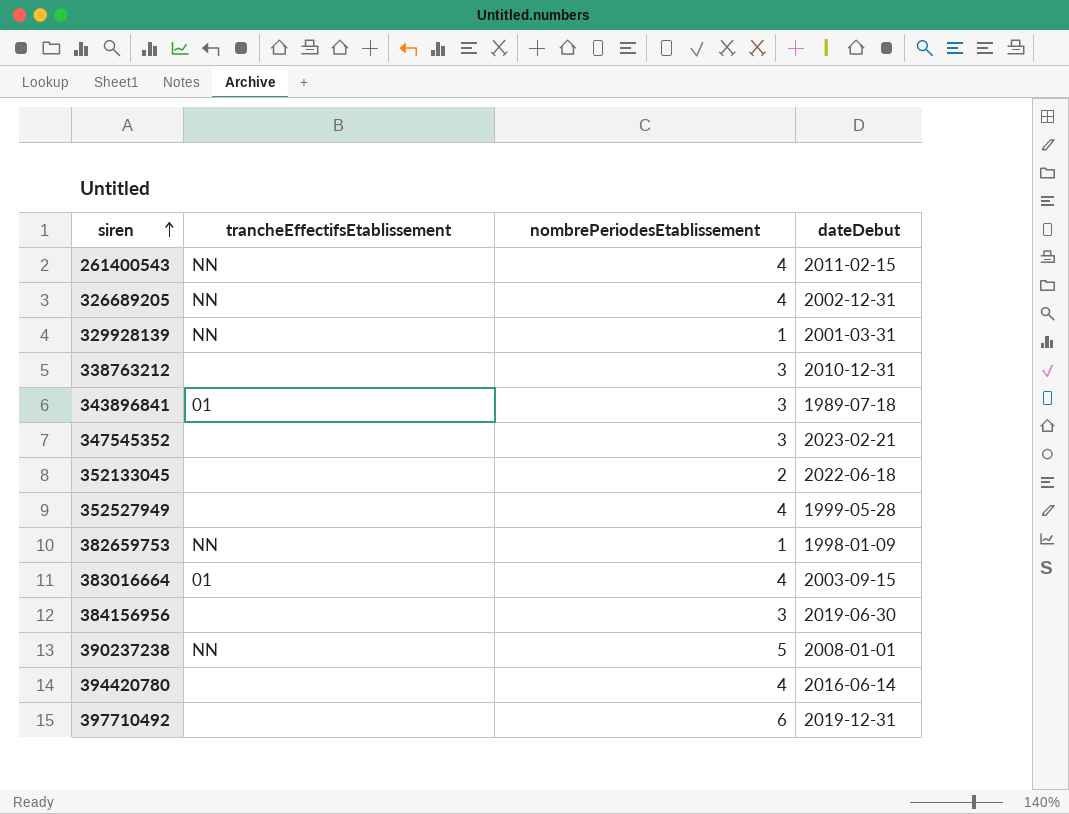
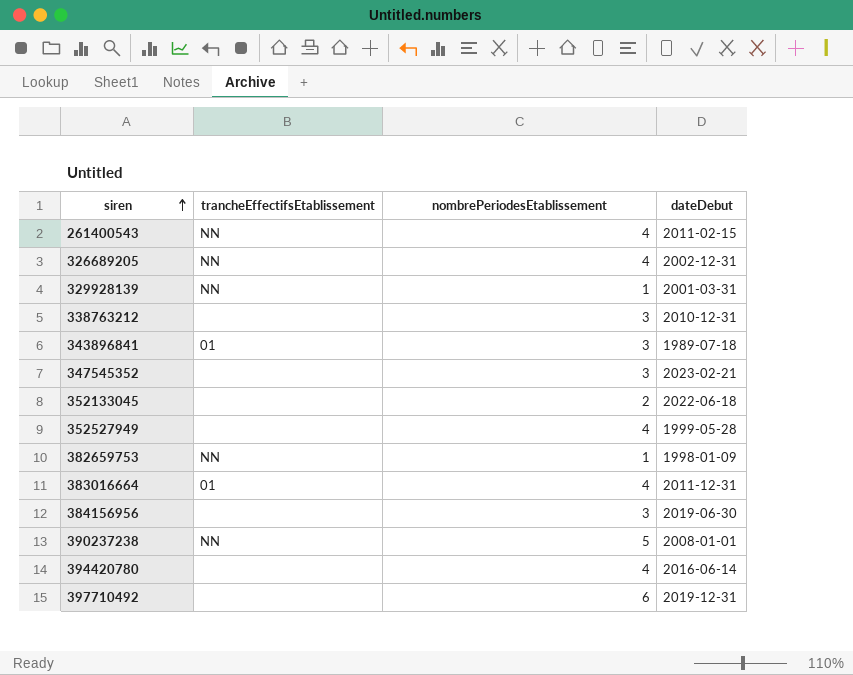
383016664 | dateDebut: 2003-09-15 -> 2011-12-31

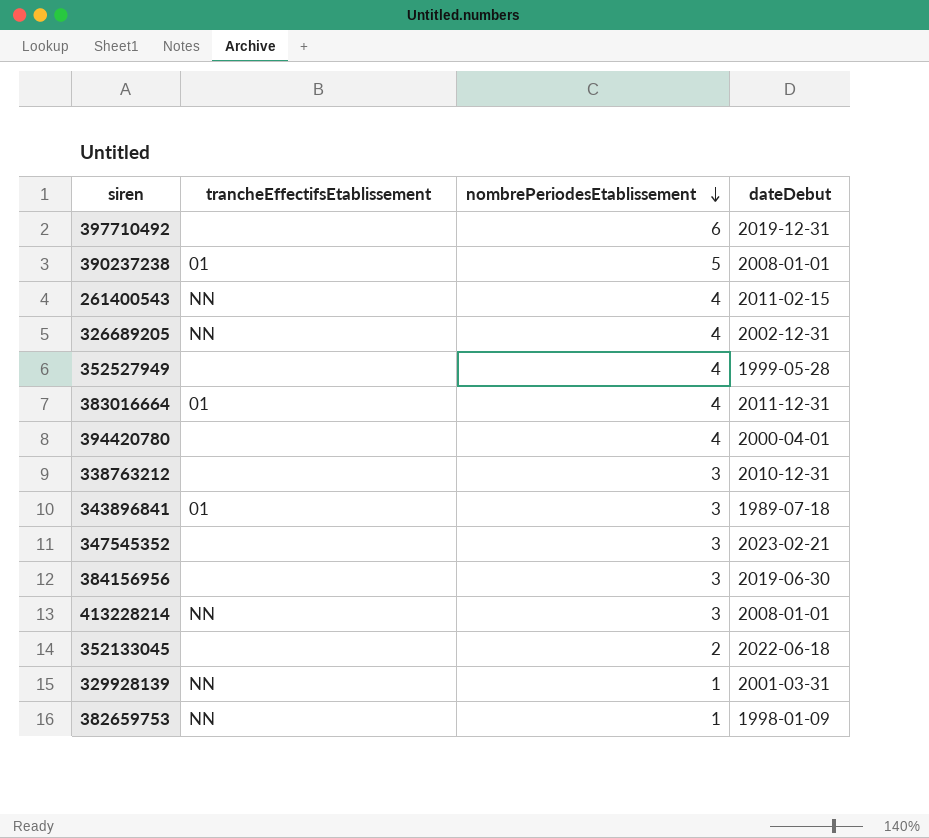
row order: siren ascending -> nombrePeriodesEtablissement descending
390237238 | trancheEffectifsEtablissement: NN -> 01
394420780 | dateDebut: 2016-06-14 -> 2000-04-01
row 413228214: none -> NN | 3 | 2008-01-01

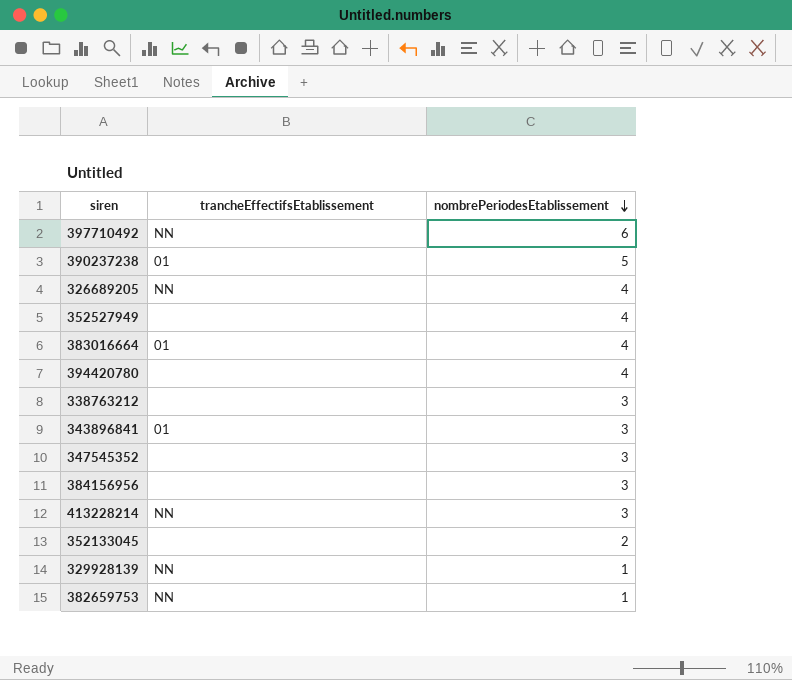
column dateDebut | position: 4 -> none
row 261400543: NN | 4 | 2011-02-15 -> none
397710492 | trancheEffectifsEtablissement: none -> NN

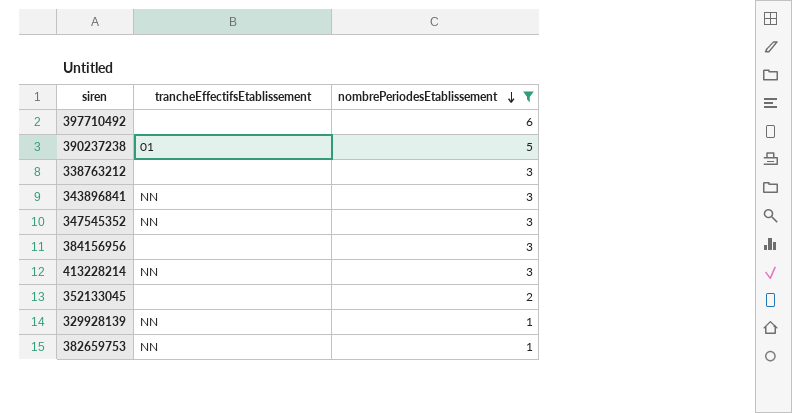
filter: none -> nombrePeriodesEtablissement != 4
397710492 | trancheEffectifsEtablissement: NN -> none
343896841 | trancheEffectifsEtablissement: 01 -> NN
347545352 | trancheEffectifsEtablissement: none -> NN

